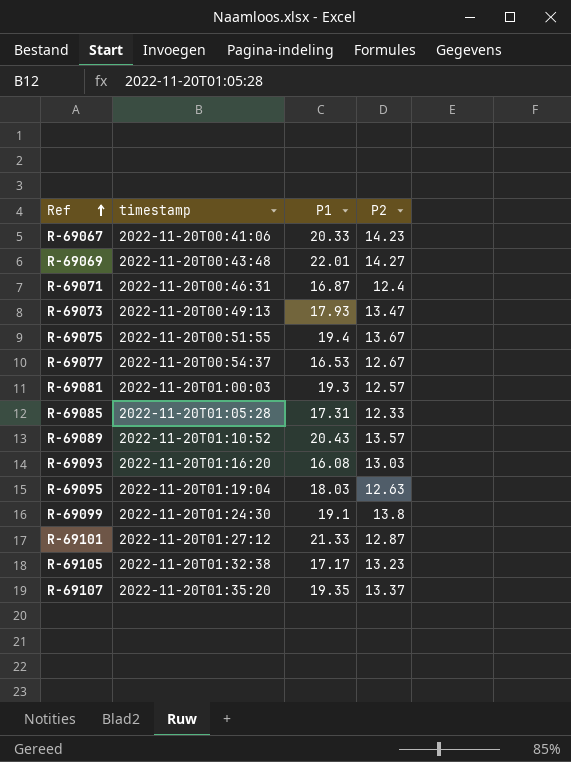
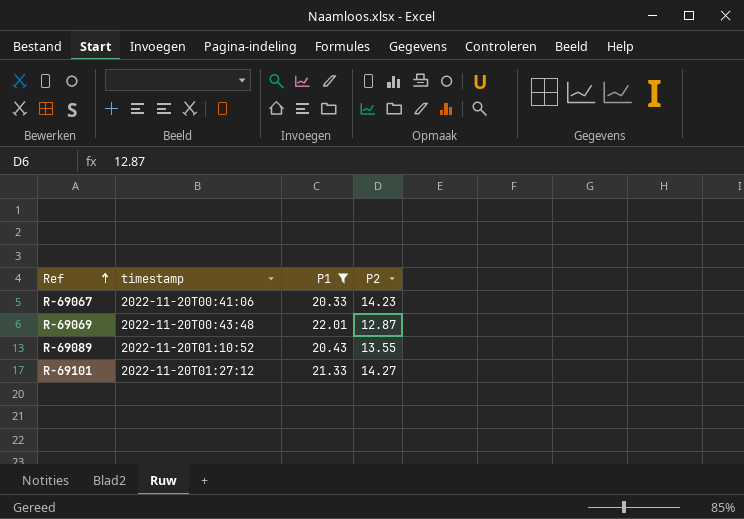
filter: none -> P1 >= 20.33
R-69069 | P2: 14.27 -> 12.87
R-69089 | P2: 13.57 -> 13.55
R-69101 | P2: 12.87 -> 14.27

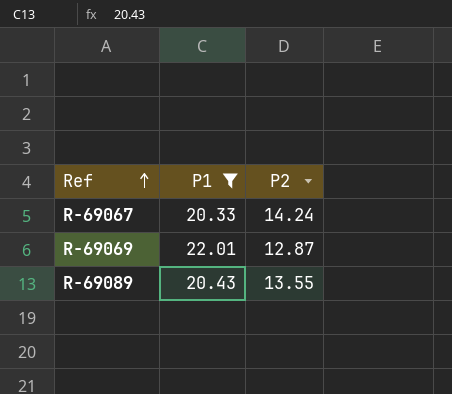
column timestamp | position: 2 -> none
row R-69101: 2022-11-20T01:27:12 | 21.33 | 14.27 -> none
R-69067 | P2: 14.23 -> 14.24

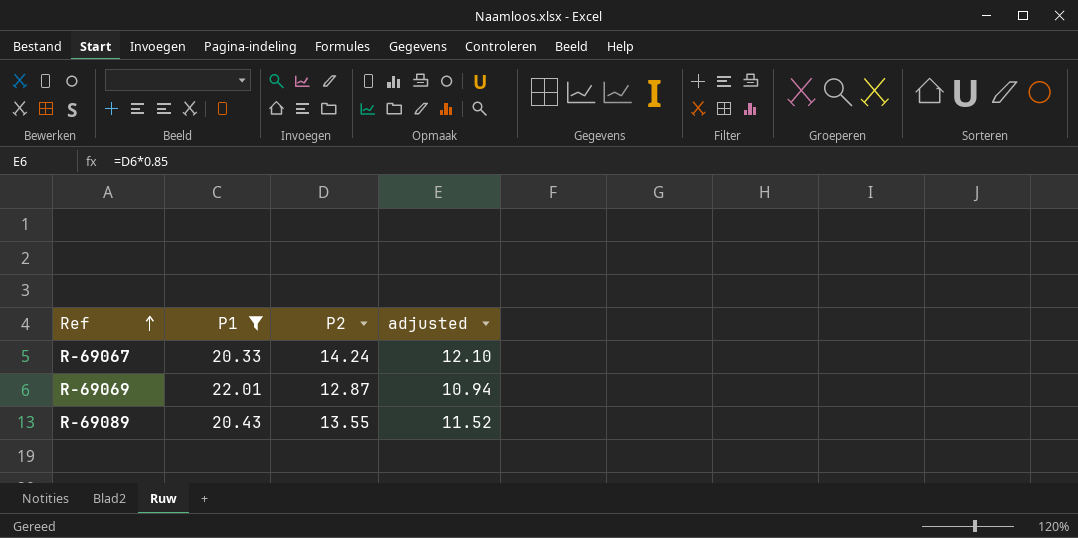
column adjusted | formula: none -> [P2] * 0.85

